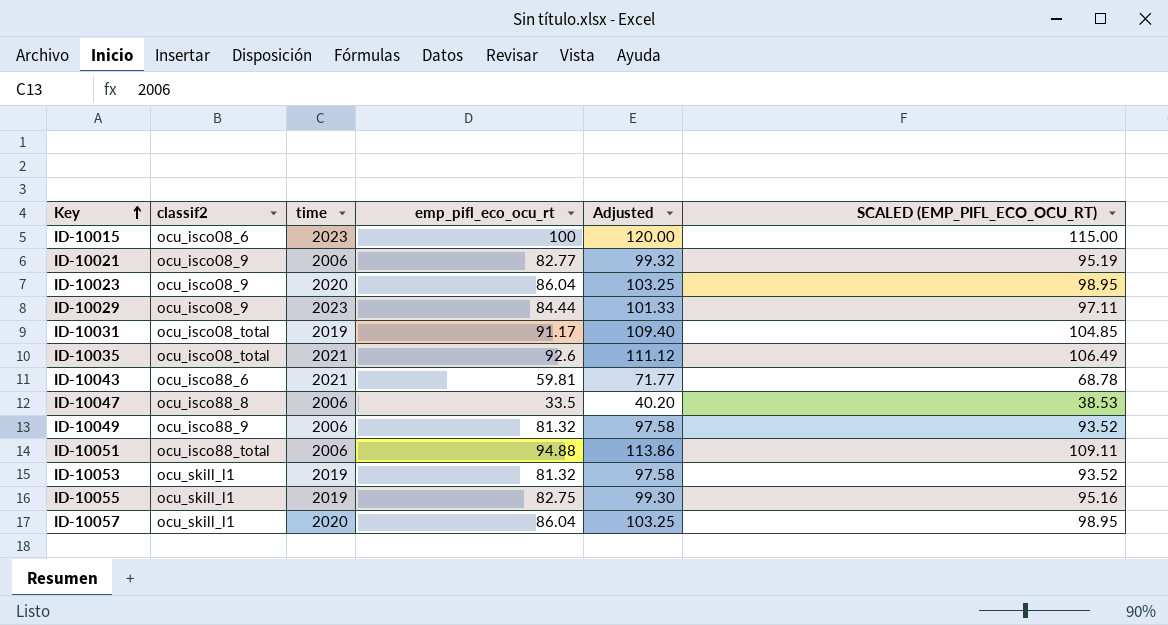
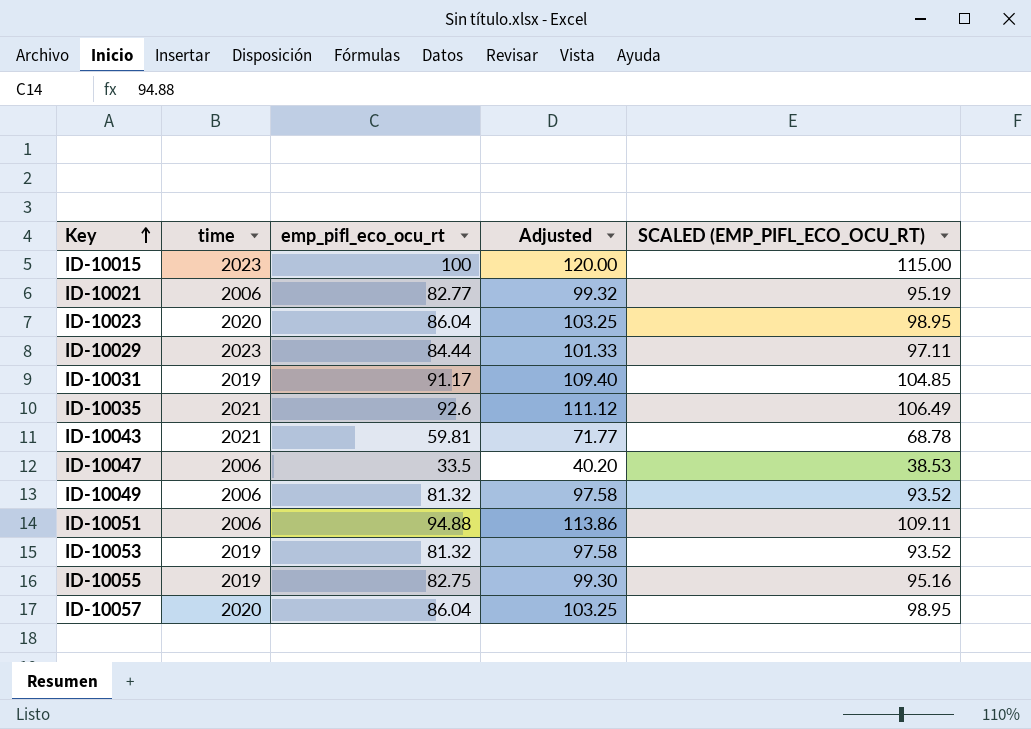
column classif2 | position: 2 -> none

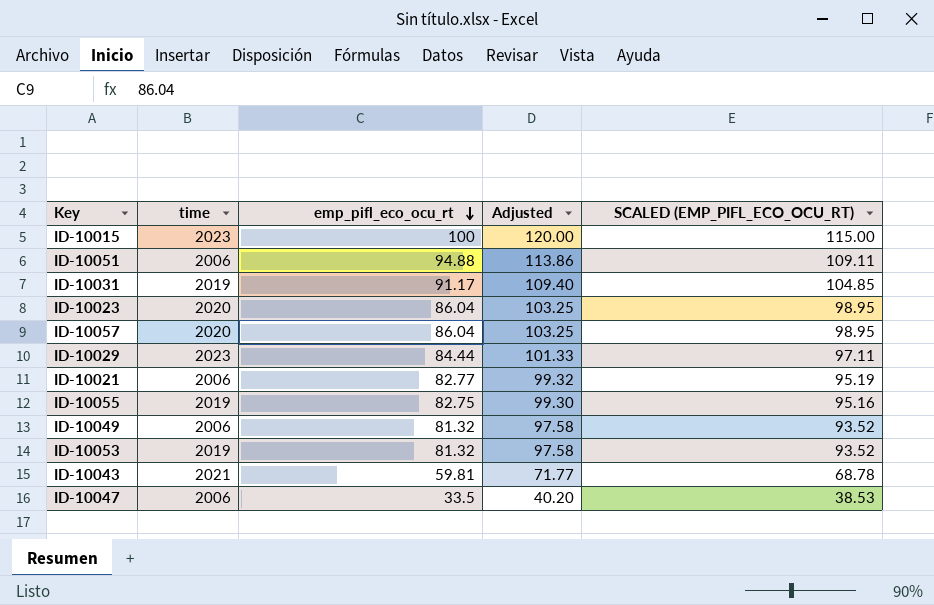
row order: Key ascending -> emp_pifl_eco_ocu_rt descending
row ID-10035: 2021 | 92.6 | 111.12 | 106.49 -> none

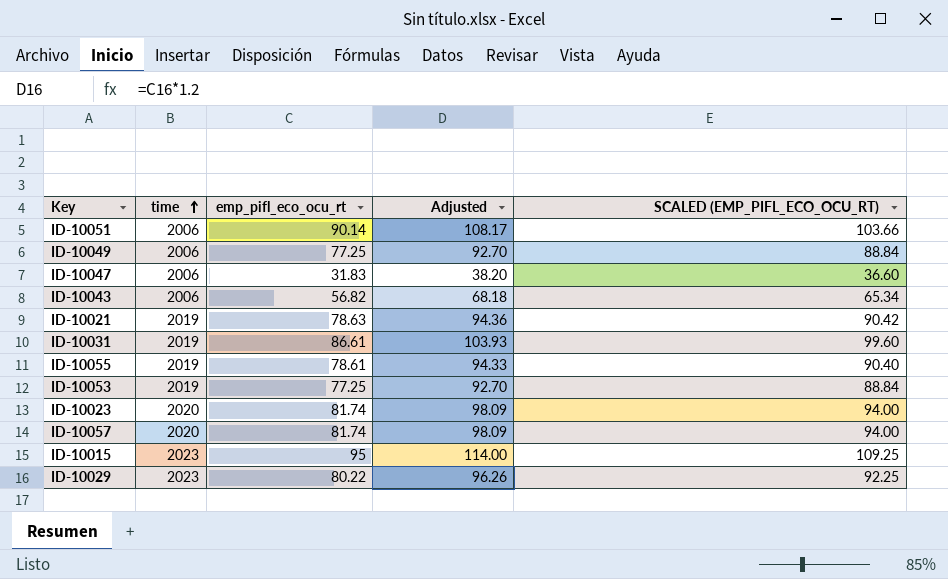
row order: emp_pifl_eco_ocu_rt descending -> time ascending
ID-10051 | emp_pifl_eco_ocu_rt: 94.88 -> 90.14
ID-10051 | Adjusted: 113.86 -> 108.17
ID-10051 | SCALED (EMP_PIFL_ECO_OCU_RT): 109.11 -> 103.66
ID-10049 | emp_pifl_eco_ocu_rt: 81.32 -> 77.25
ID-10049 | Adjusted: 97.58 -> 92.70
ID-10049 | SCALED (EMP_PIFL_ECO_OCU_RT): 93.52 -> 88.84
ID-10047 | emp_pifl_eco_ocu_rt: 33.5 -> 31.83
ID-10047 | Adjusted: 40.20 -> 38.20
ID-10047 | SCALED (EMP_PIFL_ECO_OCU_RT): 38.53 -> 36.60
ID-10043 | time: 2021 -> 2006
ID-10043 | emp_pifl_eco_ocu_rt: 59.81 -> 56.82
ID-10043 | Adjusted: 71.77 -> 68.18
ID-10043 | SCALED (EMP_PIFL_ECO_OCU_RT): 68.78 -> 65.34
ID-10021 | time: 2006 -> 2019
ID-10021 | emp_pifl_eco_ocu_rt: 82.77 -> 78.63
ID-10021 | Adjusted: 99.32 -> 94.36
ID-10021 | SCALED (EMP_PIFL_ECO_OCU_RT): 95.19 -> 90.42
ID-10031 | emp_pifl_eco_ocu_rt: 91.17 -> 86.61
ID-10031 | Adjusted: 109.40 -> 103.93
ID-10031 | SCALED (EMP_PIFL_ECO_OCU_RT): 104.85 -> 99.60
ID-10055 | emp_pifl_eco_ocu_rt: 82.75 -> 78.61
ID-10055 | Adjusted: 99.30 -> 94.33
ID-10055 | SCALED (EMP_PIFL_ECO_OCU_RT): 95.16 -> 90.40
ID-10053 | emp_pifl_eco_ocu_rt: 81.32 -> 77.25
ID-10053 | Adjusted: 97.58 -> 92.70
ID-10053 | SCALED (EMP_PIFL_ECO_OCU_RT): 93.52 -> 88.84
ID-10023 | emp_pifl_eco_ocu_rt: 86.04 -> 81.74
ID-10023 | Adjusted: 103.25 -> 98.09
ID-10023 | SCALED (EMP_PIFL_ECO_OCU_RT): 98.95 -> 94.00
ID-10057 | emp_pifl_eco_ocu_rt: 86.04 -> 81.74
ID-10057 | Adjusted: 103.25 -> 98.09
ID-10057 | SCALED (EMP_PIFL_ECO_OCU_RT): 98.95 -> 94.00
ID-10015 | emp_pifl_eco_ocu_rt: 100 -> 95
ID-10015 | Adjusted: 120.00 -> 114.00
ID-10015 | SCALED (EMP_PIFL_ECO_OCU_RT): 115.00 -> 109.25
ID-10029 | emp_pifl_eco_ocu_rt: 84.44 -> 80.22
ID-10029 | Adjusted: 101.33 -> 96.26
ID-10029 | SCALED (EMP_PIFL_ECO_OCU_RT): 97.11 -> 92.25

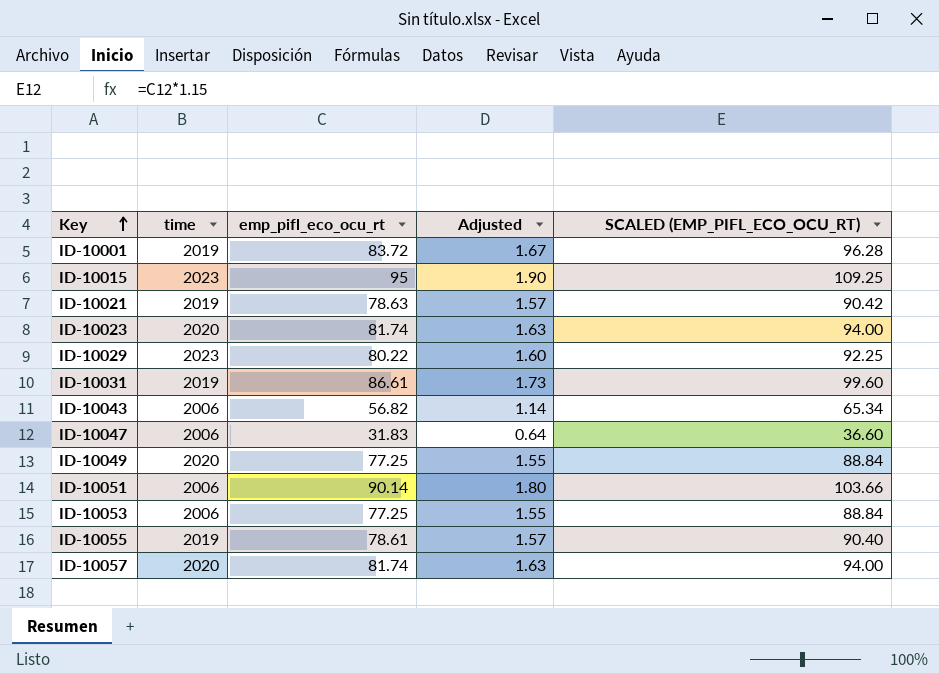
row order: time ascending -> Key ascending
column Adjusted | formula: [emp_pifl_eco_ocu_rt] * 1.2 -> [emp_pifl_eco_ocu_rt] * 0.02
row ID-10001: none -> 2019 | 83.72 | 1.67 | 96.28
ID-10049 | time: 2006 -> 2020
ID-10053 | time: 2019 -> 2006

